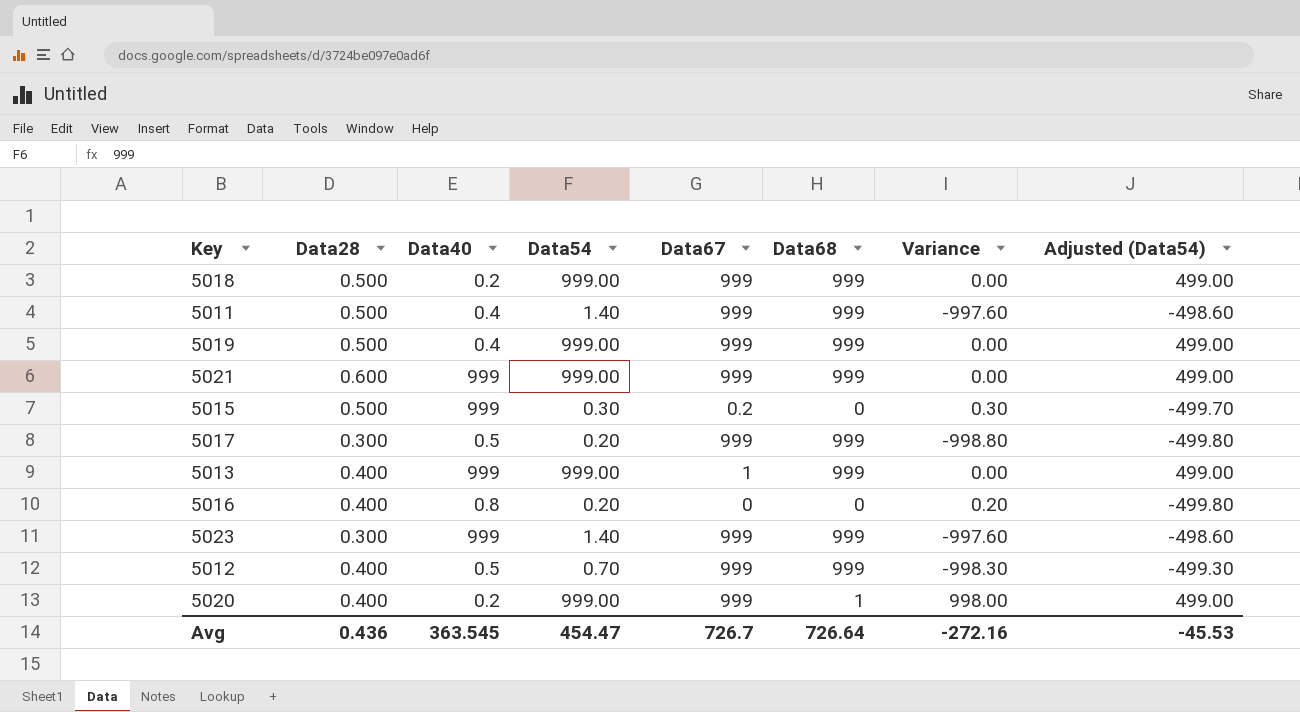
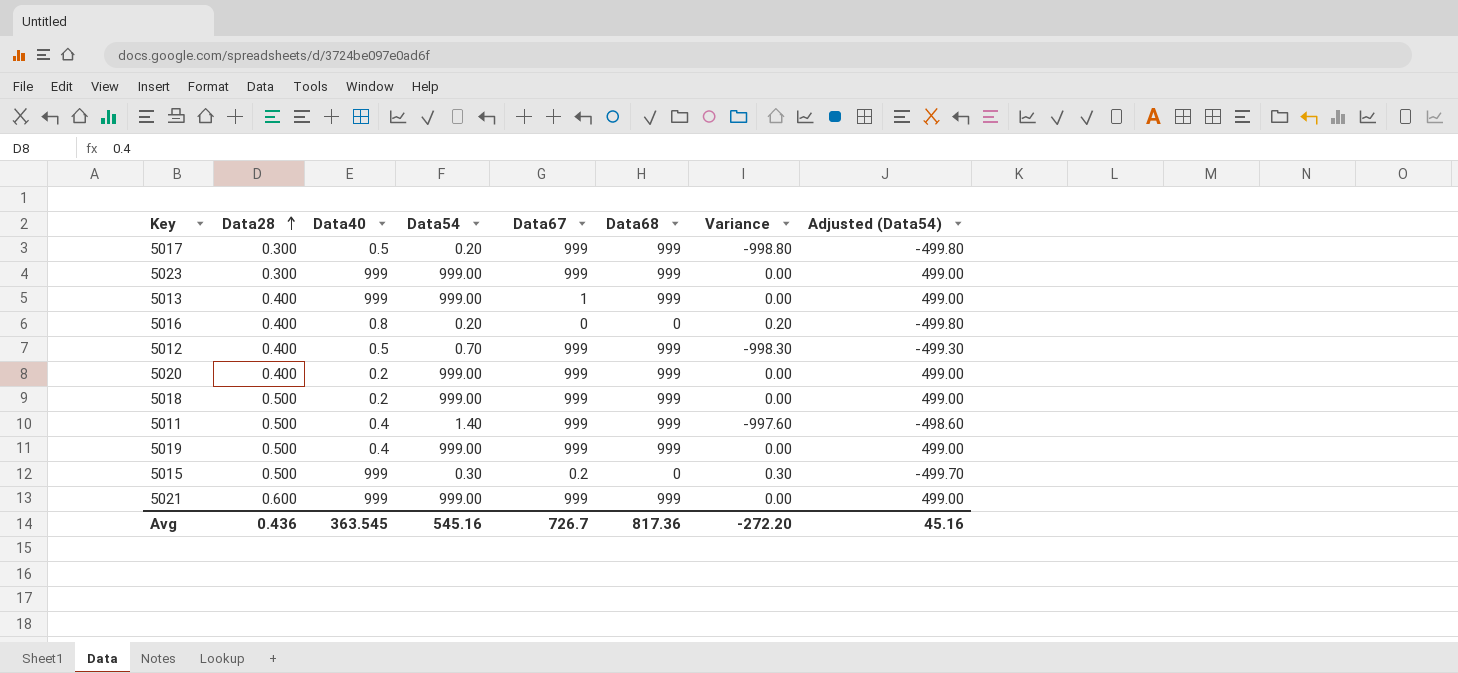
row order: none -> Data28 ascending
5023 | Data54: 1.40 -> 999.00
5023 | Variance: -997.60 -> 0.00
5023 | Adjusted (Data54): -498.60 -> 499.00
5020 | Data68: 1 -> 999
5020 | Variance: 998.00 -> 0.00
Avg | Data54: 454.47 -> 545.16
Avg | Data68: 726.64 -> 817.36
Avg | Variance: -272.16 -> -272.20
Avg | Adjusted (Data54): -45.53 -> 45.16

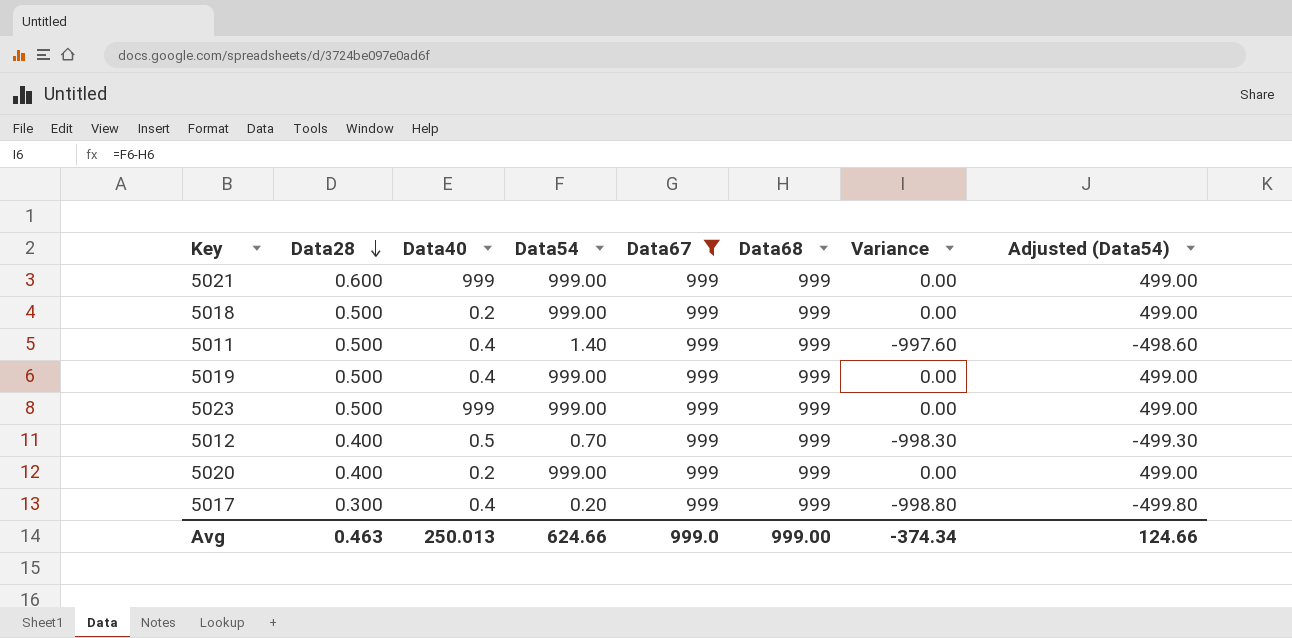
filter: none -> Data67 = 999
row order: Data28 ascending -> Data28 descending
5023 | Data28: 0.300 -> 0.500
5017 | Data40: 0.5 -> 0.4
Avg | Data28: 0.436 -> 0.463
Avg | Data40: 363.545 -> 250.013
Avg | Data54: 545.16 -> 624.66
Avg | Data67: 726.7 -> 999.0
Avg | Data68: 817.36 -> 999.00
Avg | Variance: -272.20 -> -374.34
Avg | Adjusted (Data54): 45.16 -> 124.66

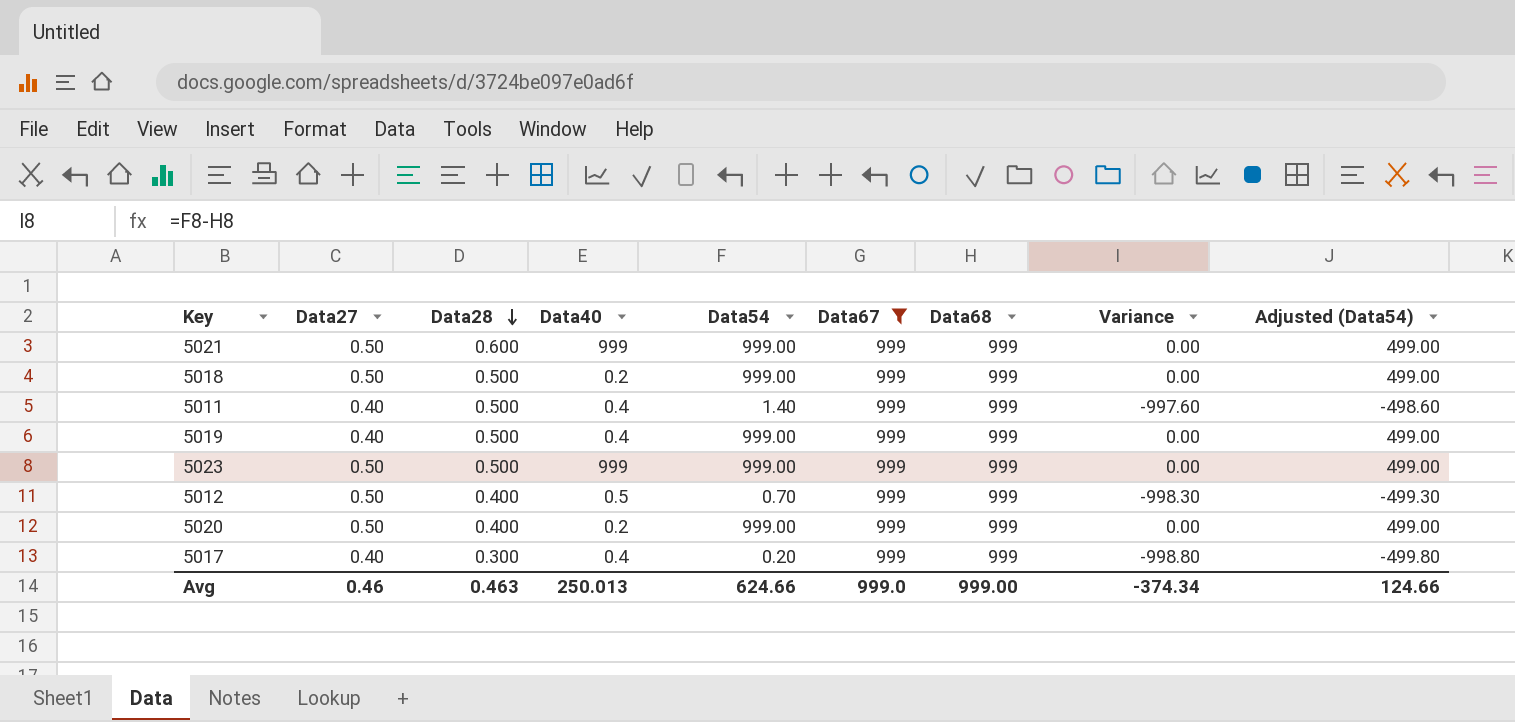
column Data27 | position: none -> 2

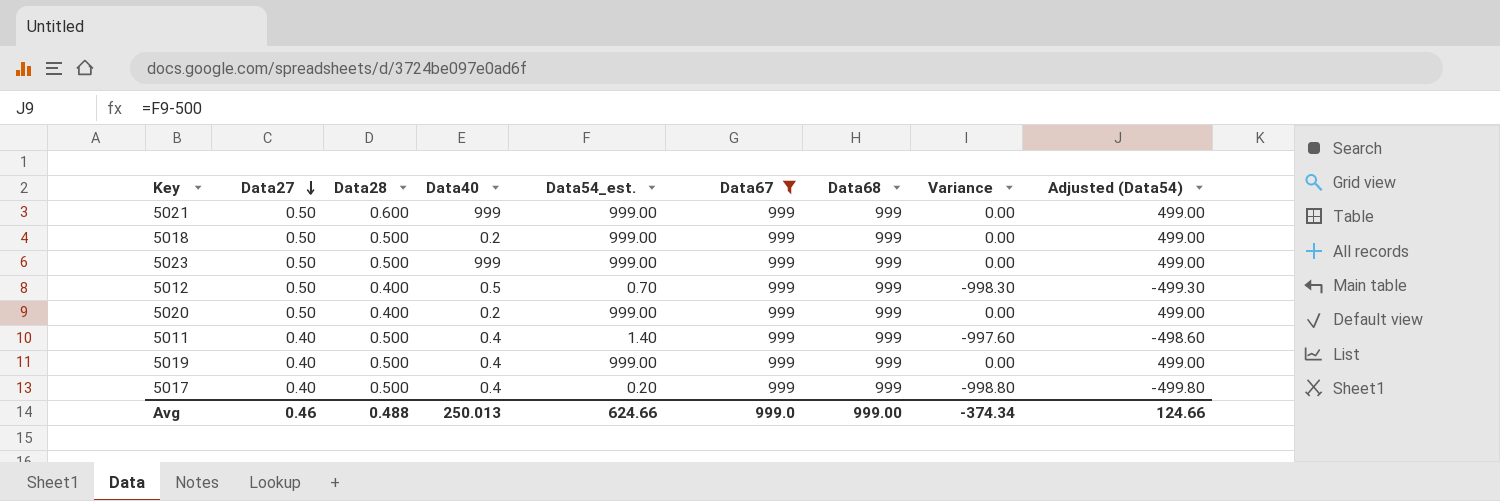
row order: Data28 descending -> Data27 descending
column name: Data54 -> Data54_est.
5017 | Data28: 0.300 -> 0.500
Avg | Data28: 0.463 -> 0.488

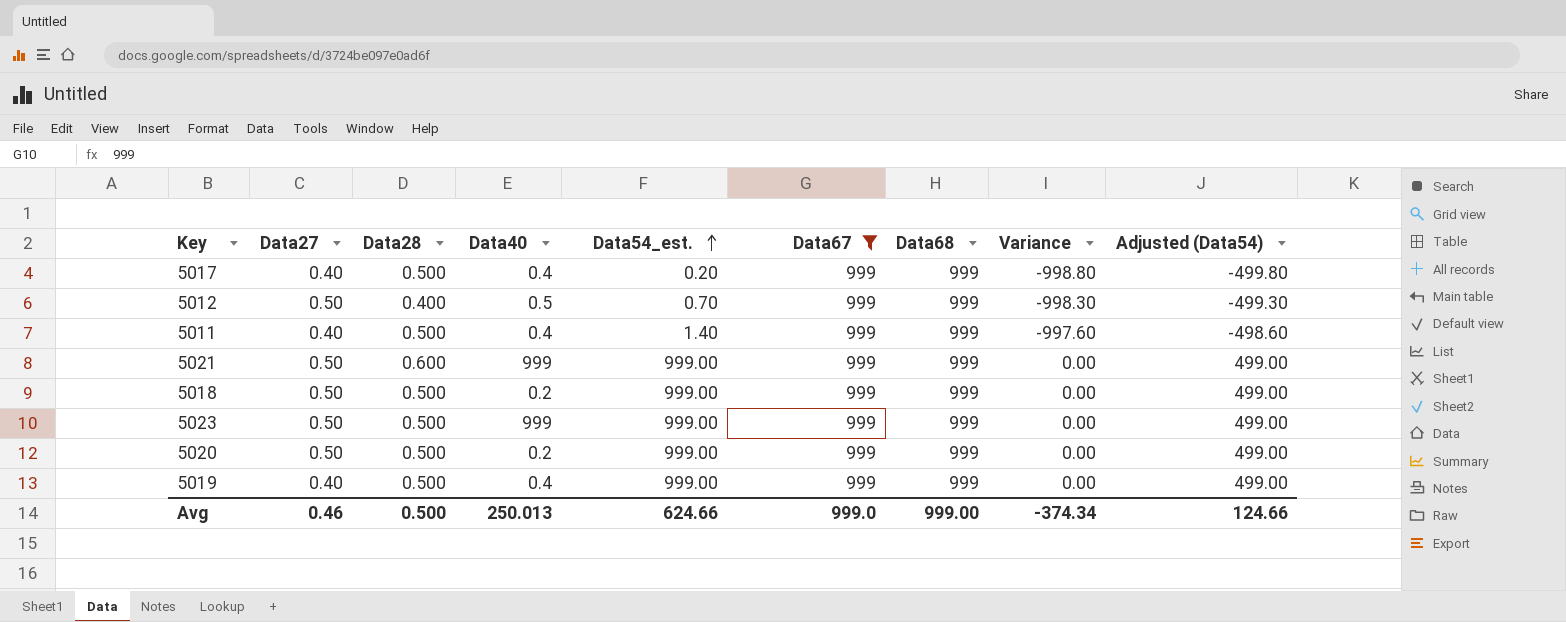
row order: Data27 descending -> Data54_est. ascending
5020 | Data28: 0.400 -> 0.500
Avg | Data28: 0.488 -> 0.500

